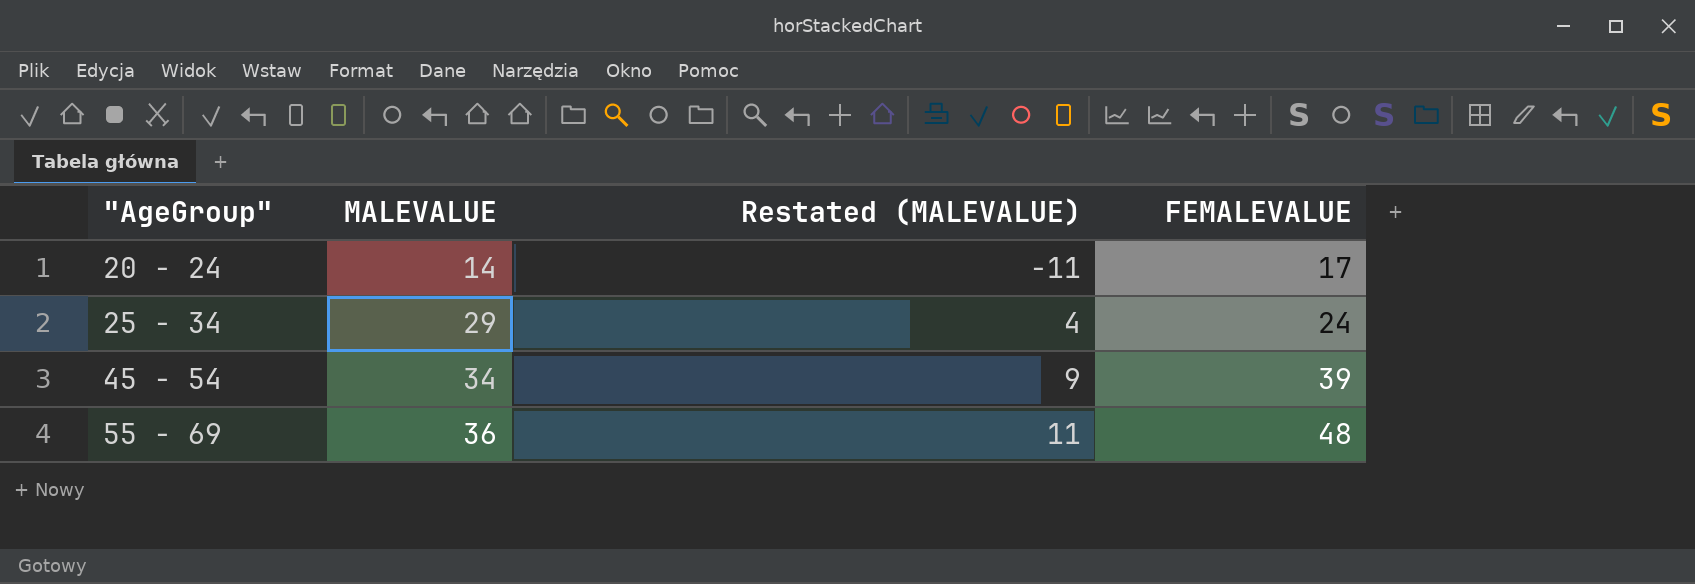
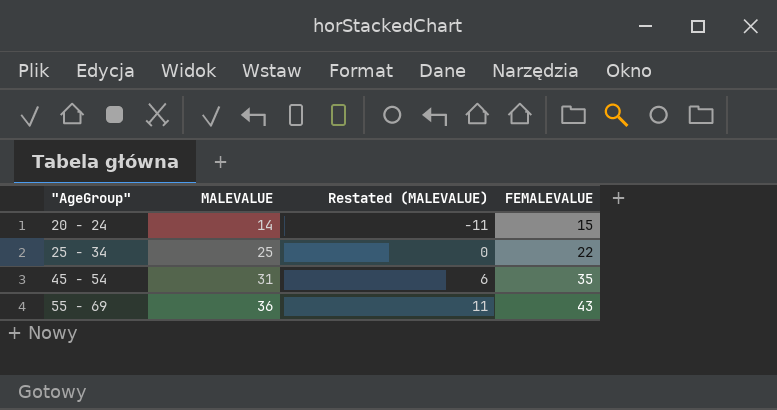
20 - 24 | FEMALEVALUE: 17 -> 15
25 - 34 | MALEVALUE: 29 -> 25
25 - 34 | Restated (MALEVALUE): 4 -> 0
25 - 34 | FEMALEVALUE: 24 -> 22
45 - 54 | MALEVALUE: 34 -> 31
45 - 54 | Restated (MALEVALUE): 9 -> 6
45 - 54 | FEMALEVALUE: 39 -> 35
55 - 69 | FEMALEVALUE: 48 -> 43

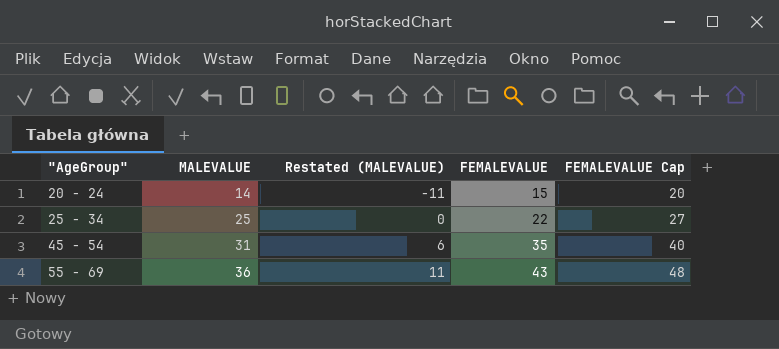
column FEMALEVALUE Cap | formula: none -> [FEMALEVALUE] + 5

